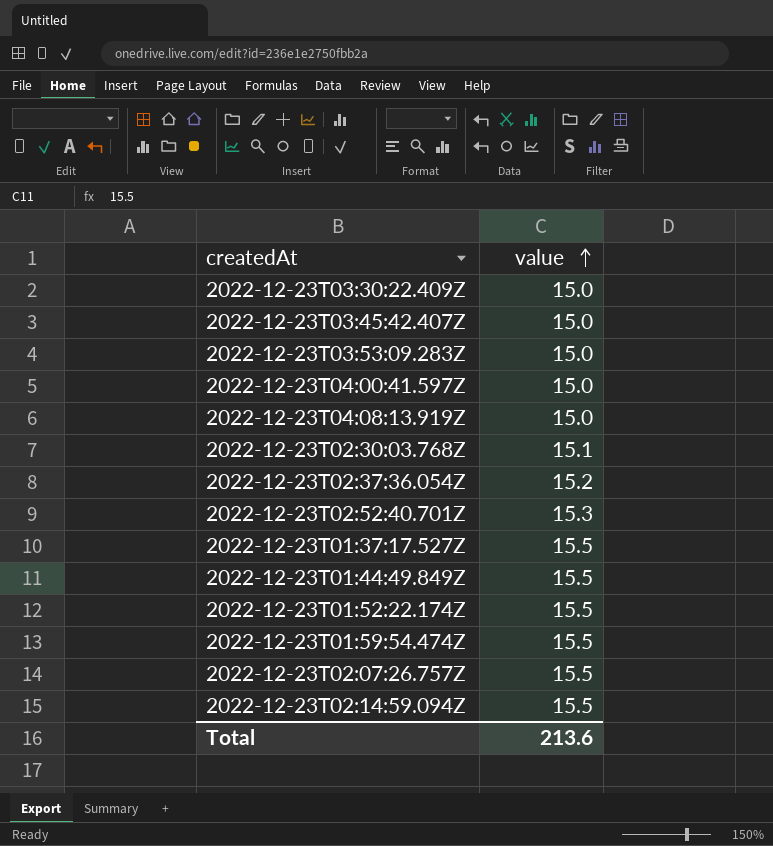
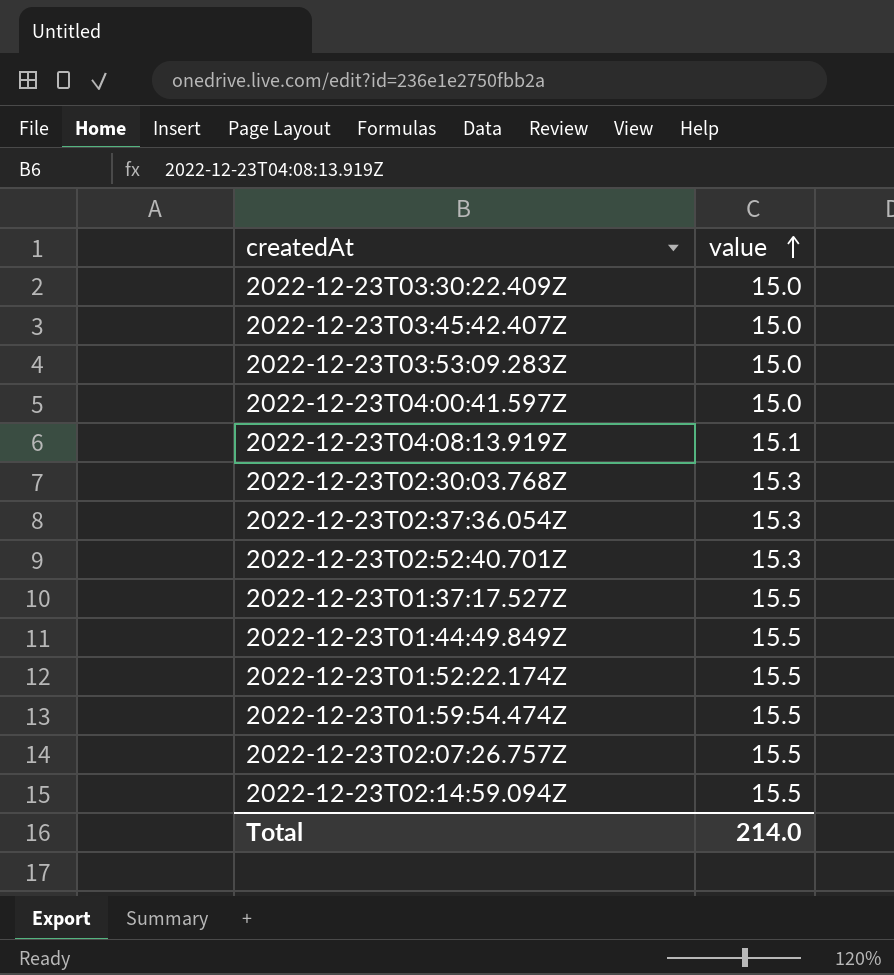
2022-12-23T04:08:13.919Z | value: 15.0 -> 15.1
2022-12-23T02:30:03.768Z | value: 15.1 -> 15.3
2022-12-23T02:37:36.054Z | value: 15.2 -> 15.3
Total | value: 213.6 -> 214.0

